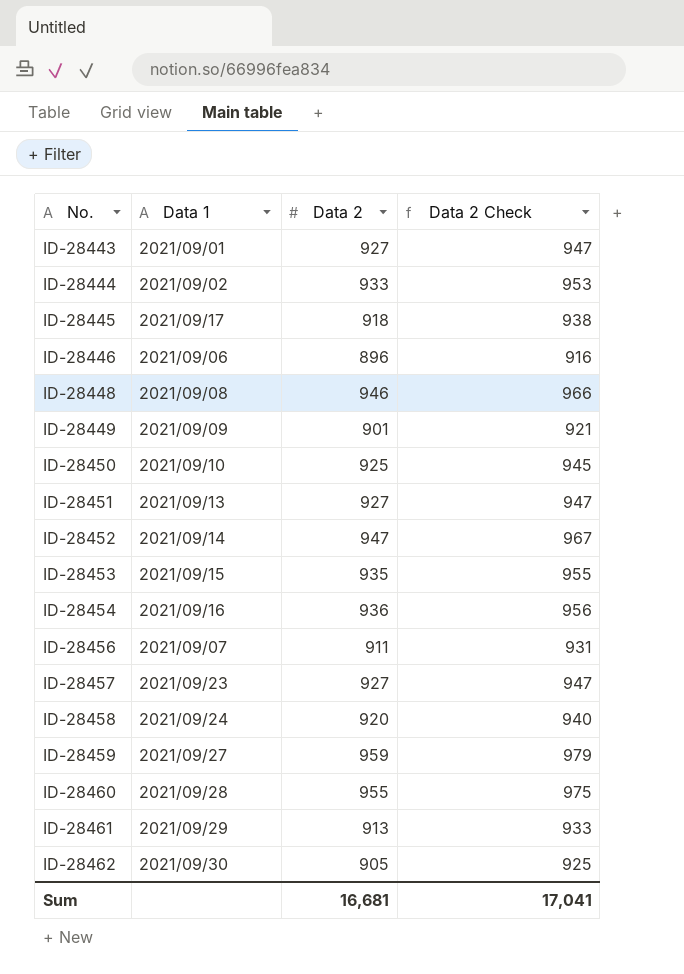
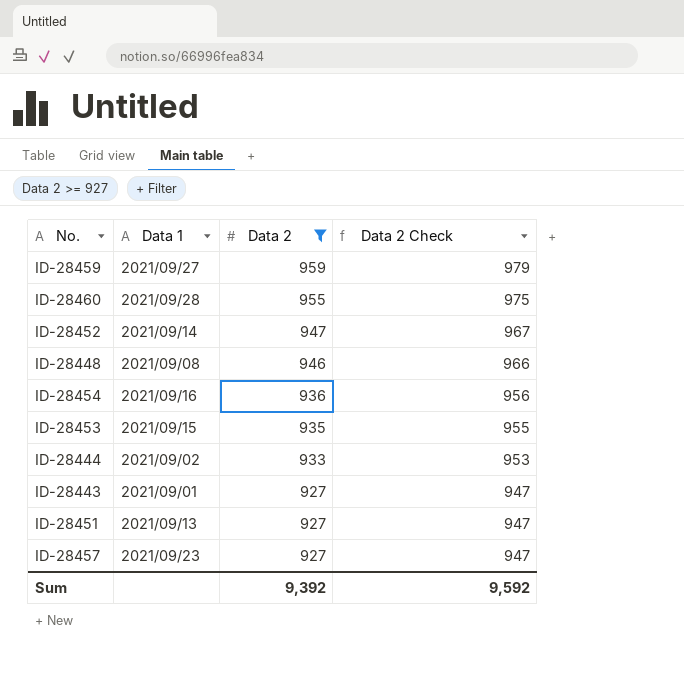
filter: none -> Data 2 >= 927
row order: No. ascending -> Data 2 descending
Sum | Data 2: 16,681 -> 9,392
Sum | Data 2 Check: 17,041 -> 9,592

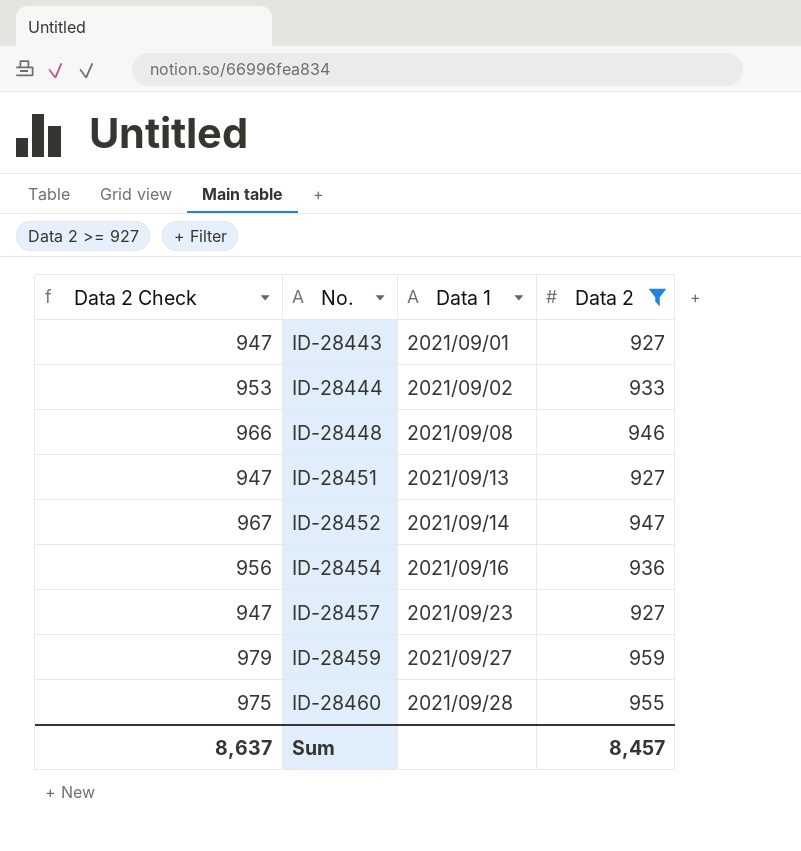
row order: Data 2 descending -> No. ascending
column Data 2 Check | position: 4 -> 1
row ID-28453: 2021/09/15 | 935 | 955 -> none
Sum | Data 2 Check: 9,592 -> 8,637
Sum | Data 2: 9,392 -> 8,457

